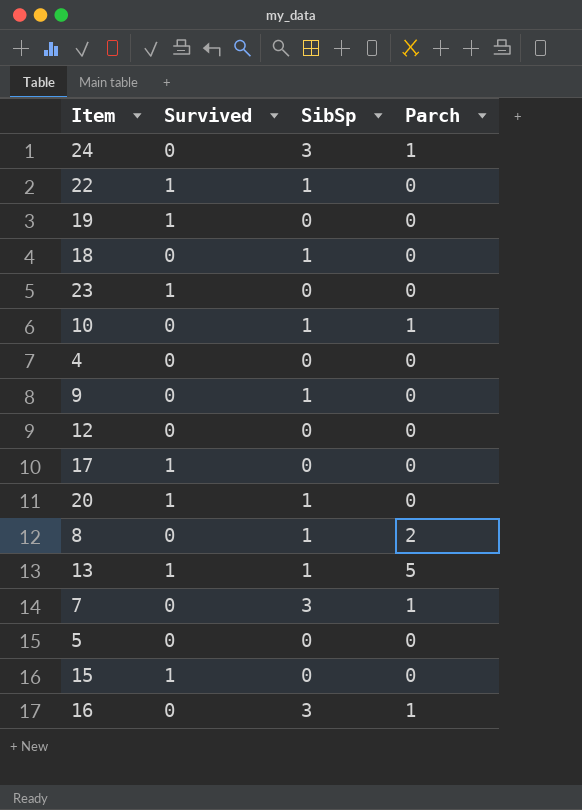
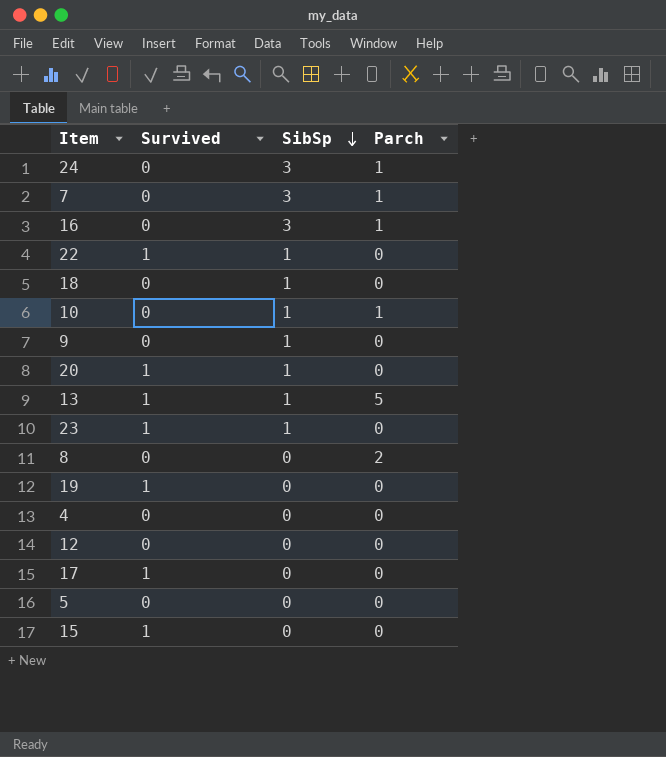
row order: none -> SibSp descending
23 | SibSp: 0 -> 1
8 | SibSp: 1 -> 0

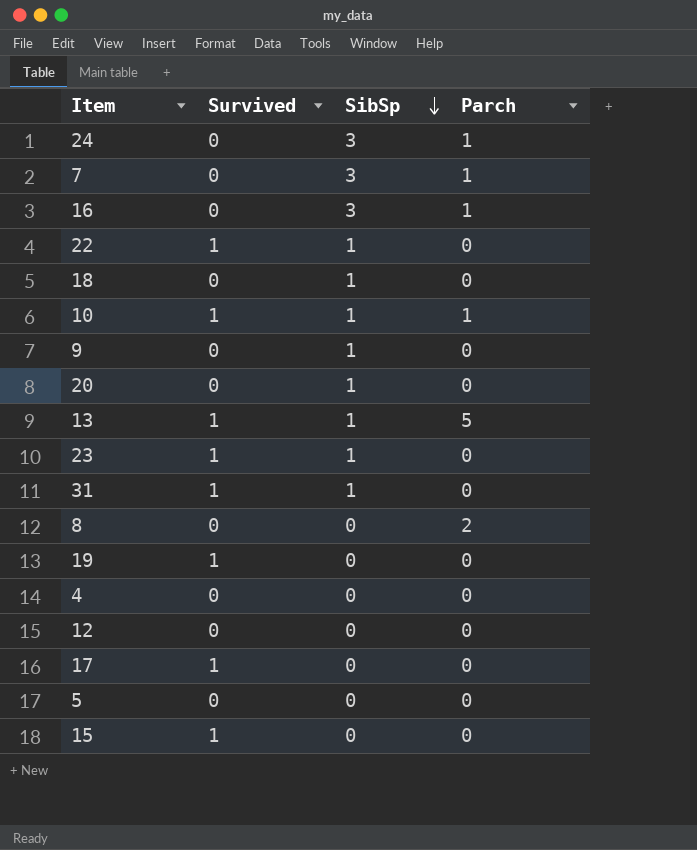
10 | Survived: 0 -> 1
20 | Survived: 1 -> 0
row 31: none -> 1 | 1 | 0

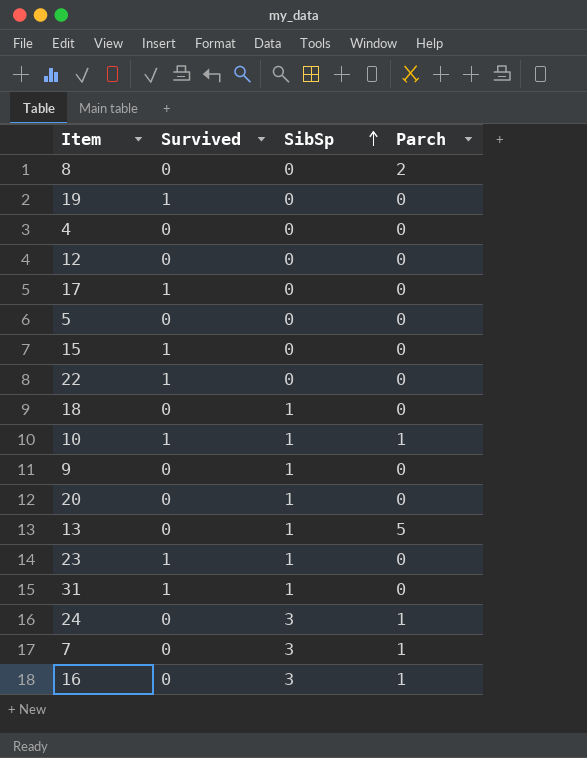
row order: SibSp descending -> SibSp ascending
22 | SibSp: 1 -> 0
13 | Survived: 1 -> 0

